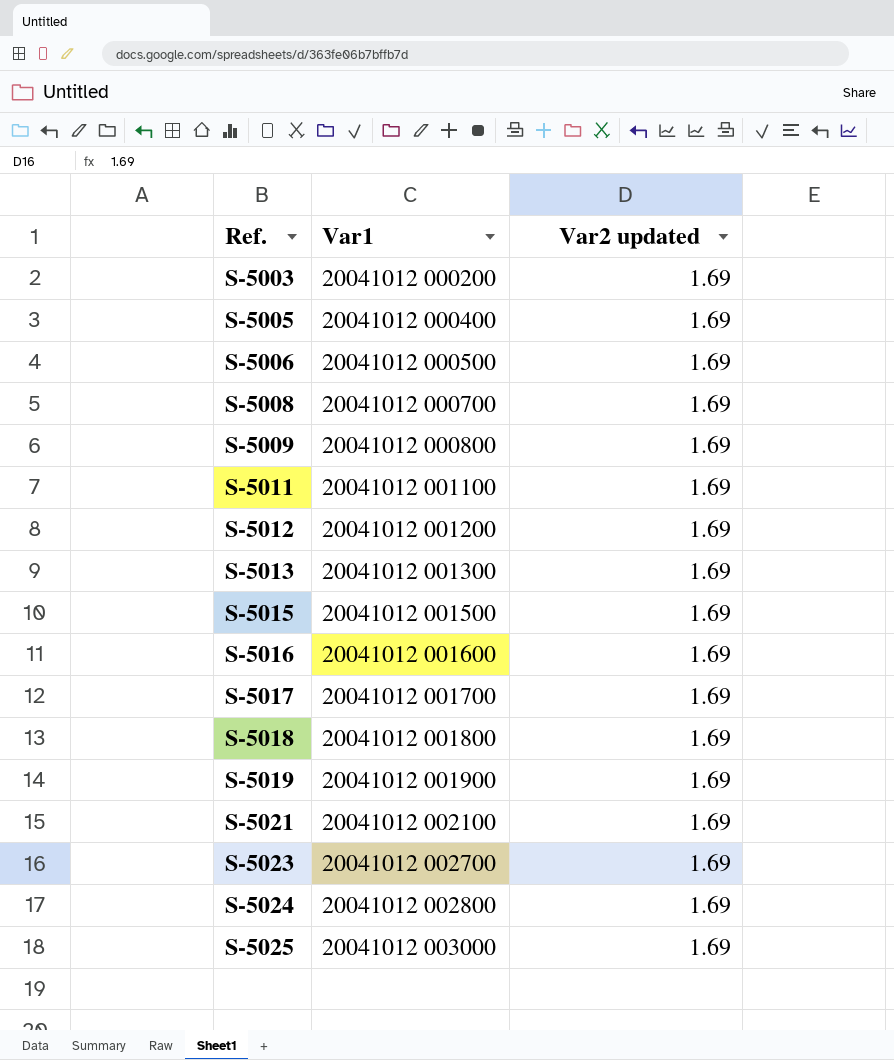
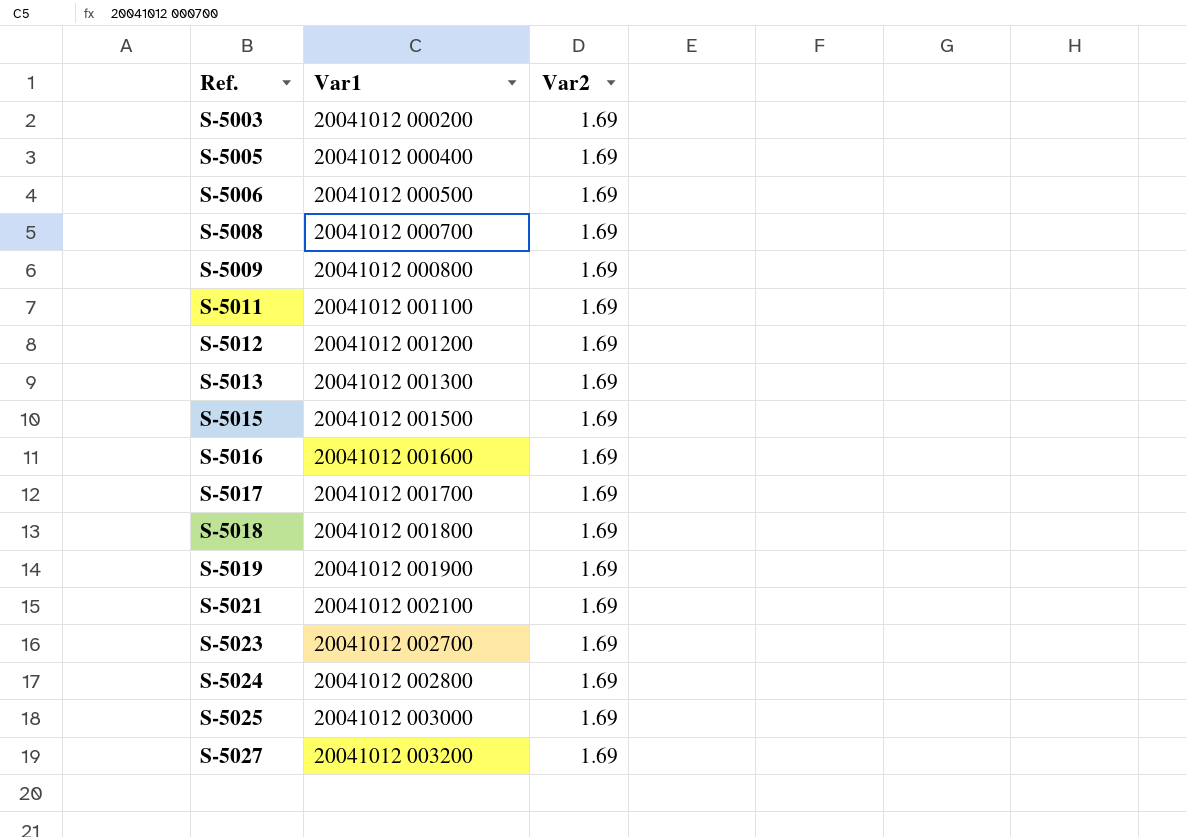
column name: Var2 updated -> Var2
row S-5027: none -> 20041012 003200 | 1.69

